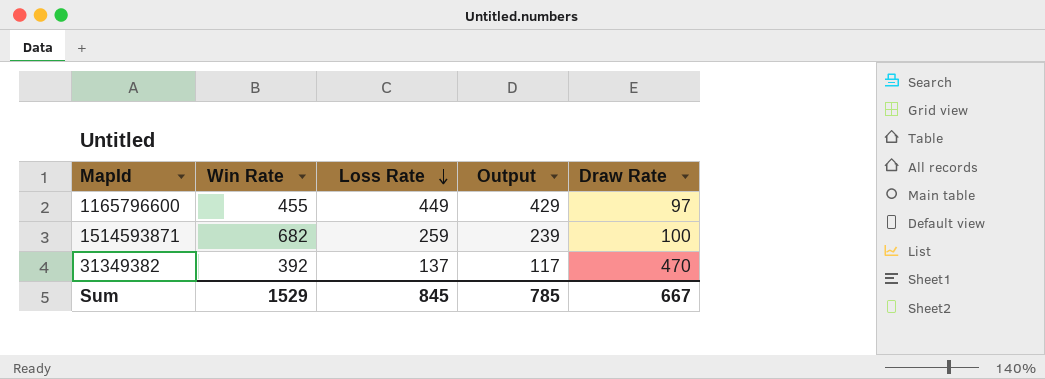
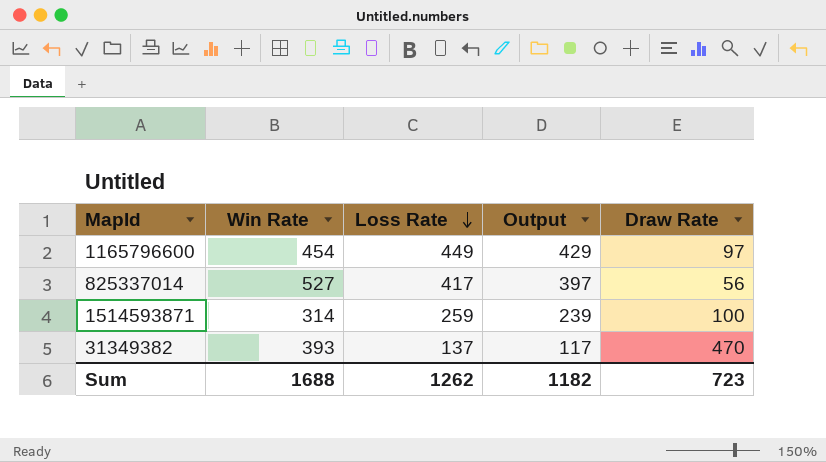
1165796600 | Win Rate: 455 -> 454
row 825337014: none -> 527 | 417 | 397 | 56
1514593871 | Win Rate: 682 -> 314
31349382 | Win Rate: 392 -> 393
Sum | Win Rate: 1529 -> 1688
Sum | Loss Rate: 845 -> 1262
Sum | Output: 785 -> 1182
Sum | Draw Rate: 667 -> 723

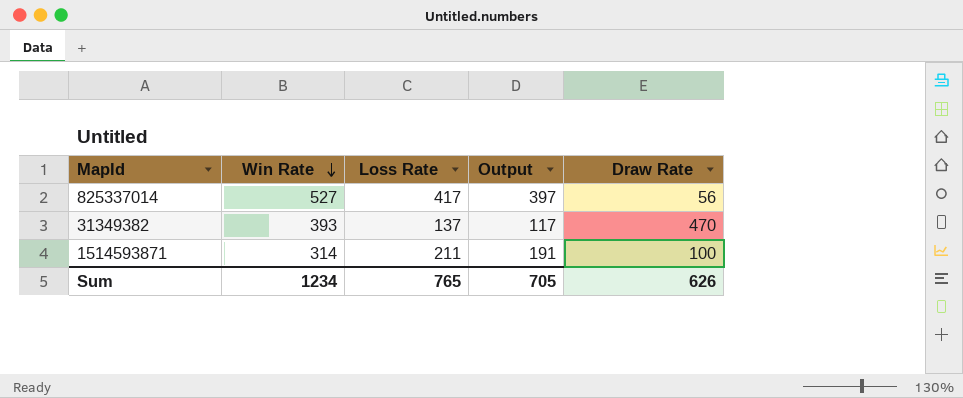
row order: Loss Rate descending -> Win Rate descending
row 1165796600: 454 | 449 | 429 | 97 -> none
1514593871 | Loss Rate: 259 -> 211
1514593871 | Output: 239 -> 191
Sum | Win Rate: 1688 -> 1234
Sum | Loss Rate: 1262 -> 765
Sum | Output: 1182 -> 705
Sum | Draw Rate: 723 -> 626

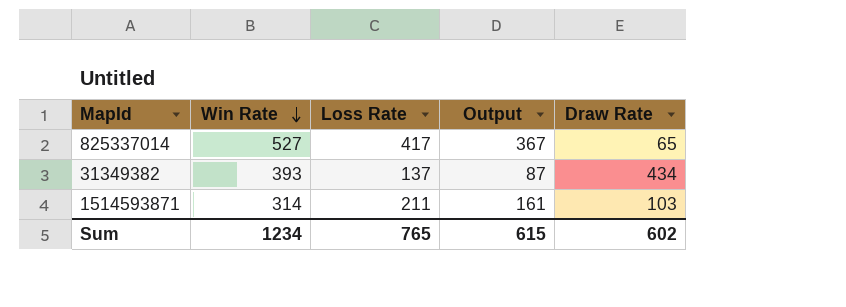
column Output | formula: [Loss Rate] - 20 -> [Loss Rate] - 50
825337014 | Draw Rate: 56 -> 65
31349382 | Draw Rate: 470 -> 434
1514593871 | Draw Rate: 100 -> 103
Sum | Output: 705 -> 615
Sum | Draw Rate: 626 -> 602

